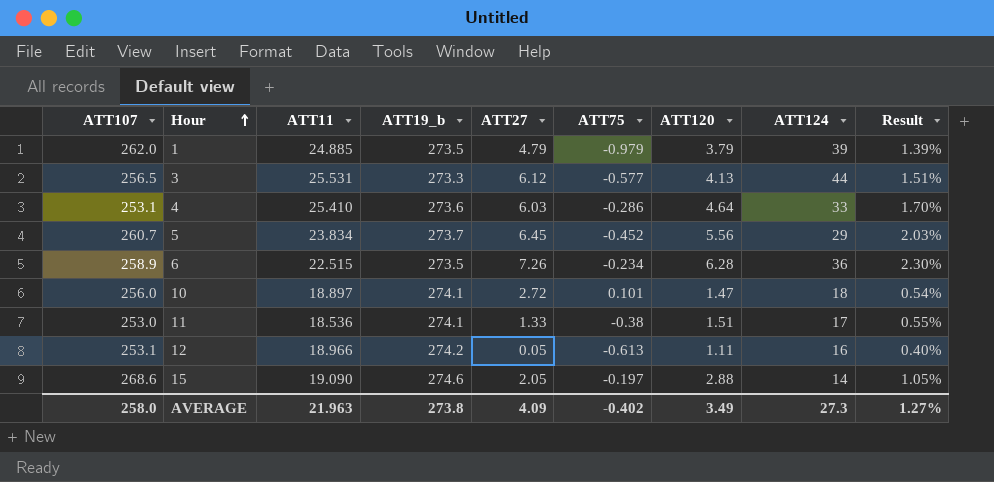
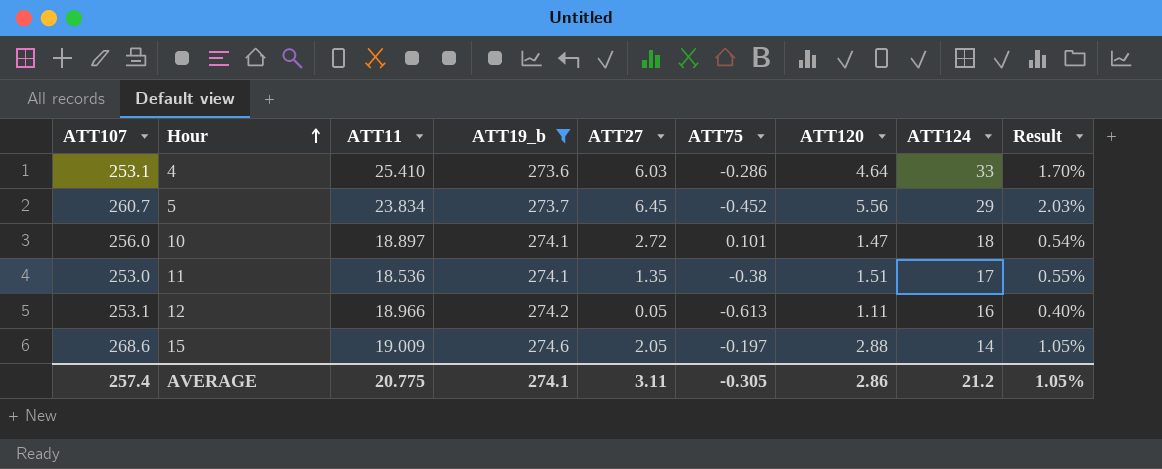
filter: none -> ATT19_b >= 273.6
11 | ATT27: 1.33 -> 1.35
15 | ATT11: 19.090 -> 19.009
AVERAGE | ATT107: 258.0 -> 257.4
AVERAGE | ATT11: 21.963 -> 20.775
AVERAGE | ATT19_b: 273.8 -> 274.1
AVERAGE | ATT27: 4.09 -> 3.11
AVERAGE | ATT75: -0.402 -> -0.305
AVERAGE | ATT120: 3.49 -> 2.86
AVERAGE | ATT124: 27.3 -> 21.2
AVERAGE | Result: 1.27% -> 1.05%

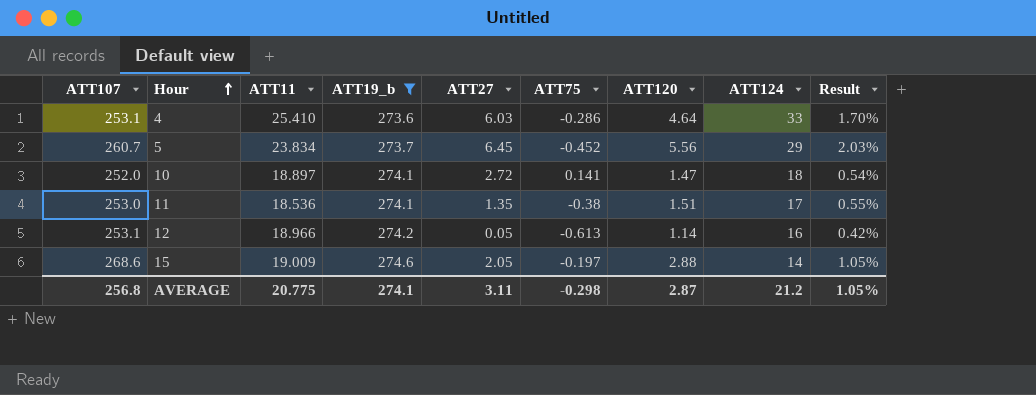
10 | ATT107: 256.0 -> 252.0
10 | ATT75: 0.101 -> 0.141
12 | ATT120: 1.11 -> 1.14
12 | Result: 0.40% -> 0.42%
AVERAGE | ATT107: 257.4 -> 256.8
AVERAGE | ATT75: -0.305 -> -0.298
AVERAGE | ATT120: 2.86 -> 2.87

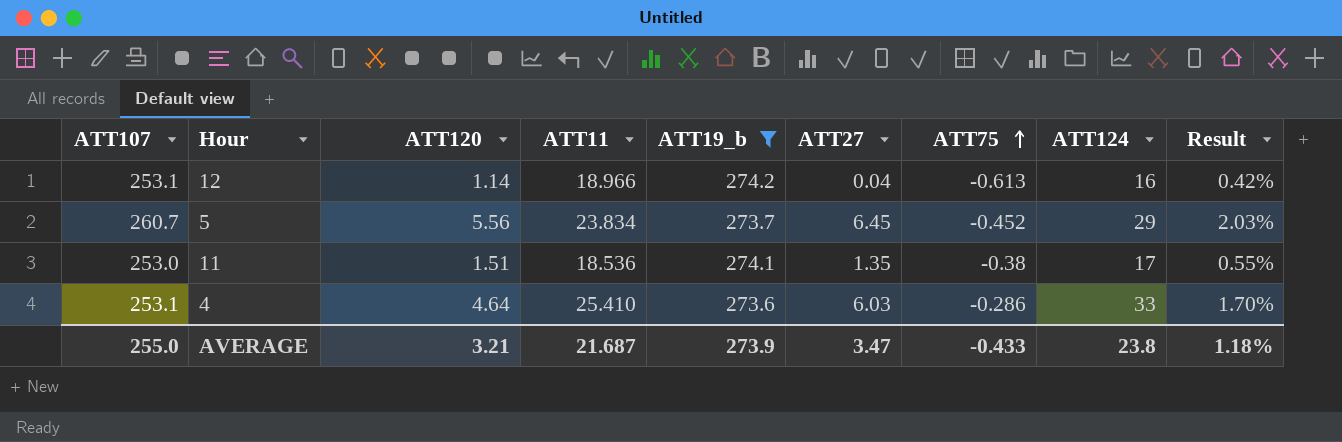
row order: Hour ascending -> ATT75 ascending
column ATT120 | position: 7 -> 3
row 10: 252.0 | 18.897 | 274.1 | 2.72 | 0.141 | 1.47 | 18 | 0.54% -> none
row 15: 268.6 | 19.009 | 274.6 | 2.05 | -0.197 | 2.88 | 14 | 1.05% -> none
12 | ATT27: 0.05 -> 0.04
AVERAGE | ATT107: 256.8 -> 255.0
AVERAGE | ATT120: 2.87 -> 3.21
AVERAGE | ATT11: 20.775 -> 21.687
AVERAGE | ATT19_b: 274.1 -> 273.9
AVERAGE | ATT27: 3.11 -> 3.47
AVERAGE | ATT75: -0.298 -> -0.433
AVERAGE | ATT124: 21.2 -> 23.8
AVERAGE | Result: 1.05% -> 1.18%

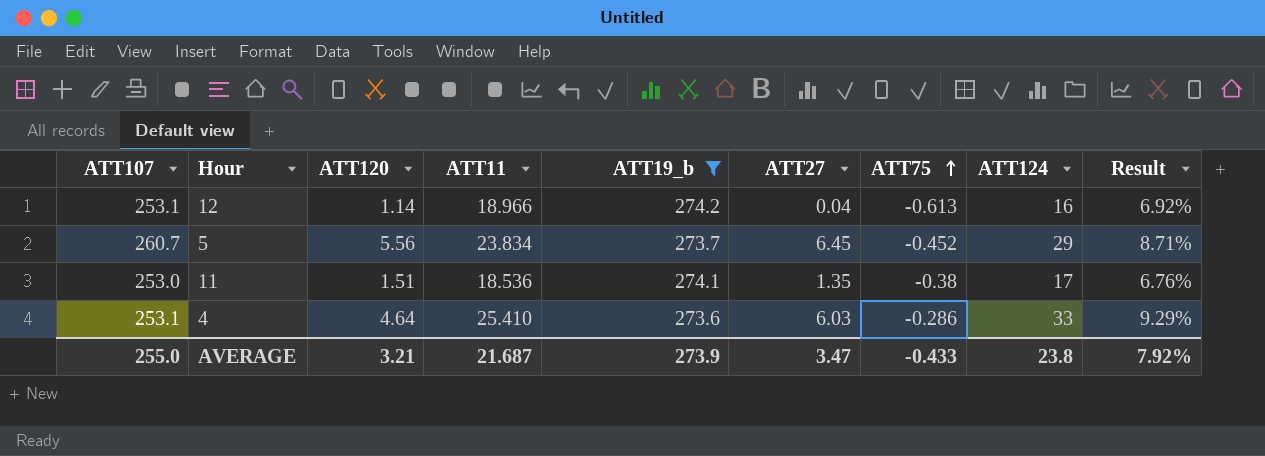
column Result | formula: [ATT120] / [ATT19_b] -> [ATT11] / [ATT19_b]
AVERAGE | Result: 1.18% -> 7.92%

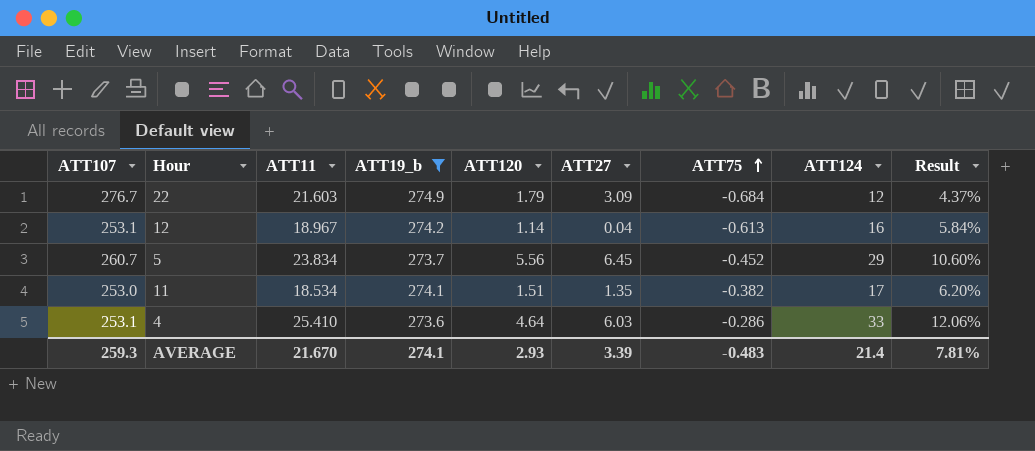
column ATT120 | position: 3 -> 5
column Result | formula: [ATT11] / [ATT19_b] -> [ATT124] / [ATT19_b]
row 22: none -> 276.7 | 21.603 | 274.9 | 1.79 | 3.09 | -0.684 | 12 | 4.37%
12 | ATT11: 18.966 -> 18.967
11 | ATT11: 18.536 -> 18.534
11 | ATT75: -0.38 -> -0.382
AVERAGE | ATT107: 255.0 -> 259.3
AVERAGE | ATT11: 21.687 -> 21.670
AVERAGE | ATT19_b: 273.9 -> 274.1
AVERAGE | ATT120: 3.21 -> 2.93
AVERAGE | ATT27: 3.47 -> 3.39
AVERAGE | ATT75: -0.433 -> -0.483
AVERAGE | ATT124: 23.8 -> 21.4
AVERAGE | Result: 7.92% -> 7.81%

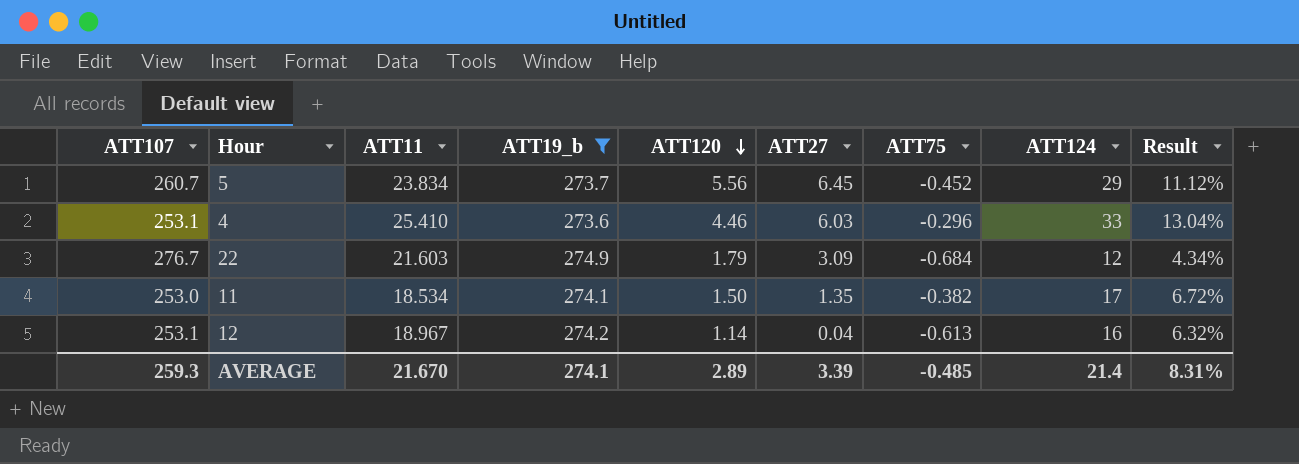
row order: ATT75 ascending -> ATT120 descending
column Result | formula: [ATT124] / [ATT19_b] -> [ATT124] / [ATT107]
4 | ATT120: 4.64 -> 4.46
4 | ATT75: -0.286 -> -0.296
11 | ATT120: 1.51 -> 1.50
AVERAGE | ATT120: 2.93 -> 2.89
AVERAGE | ATT75: -0.483 -> -0.485
AVERAGE | Result: 7.81% -> 8.31%

